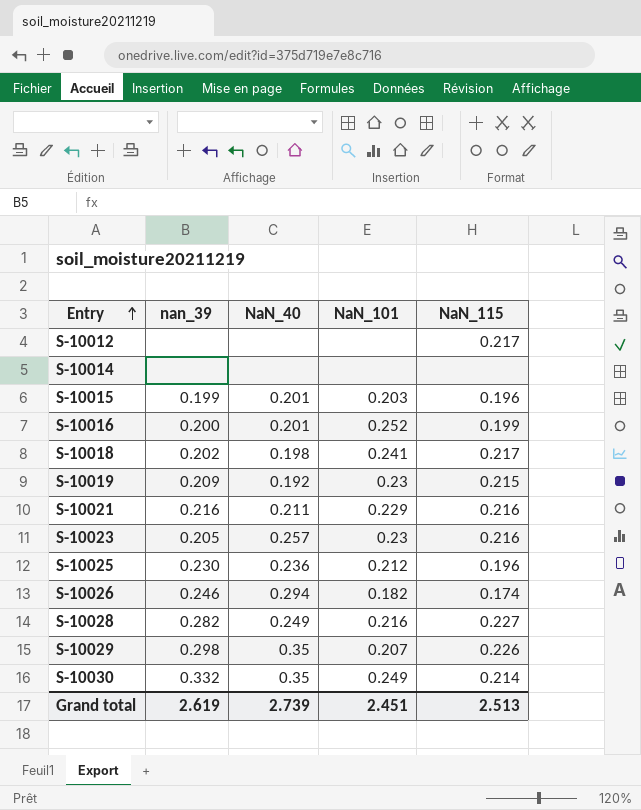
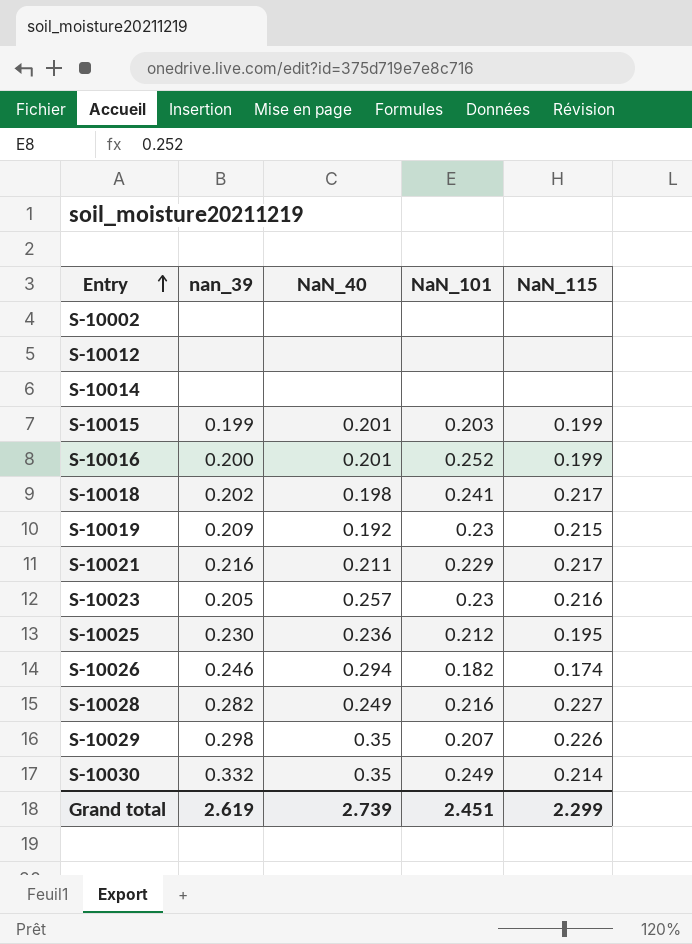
row S-10002: none -> none | none | none | none
S-10012 | NaN_115: 0.217 -> none
S-10015 | NaN_115: 0.196 -> 0.199
S-10021 | NaN_115: 0.216 -> 0.217
S-10025 | NaN_115: 0.196 -> 0.195
Grand total | NaN_115: 2.513 -> 2.299

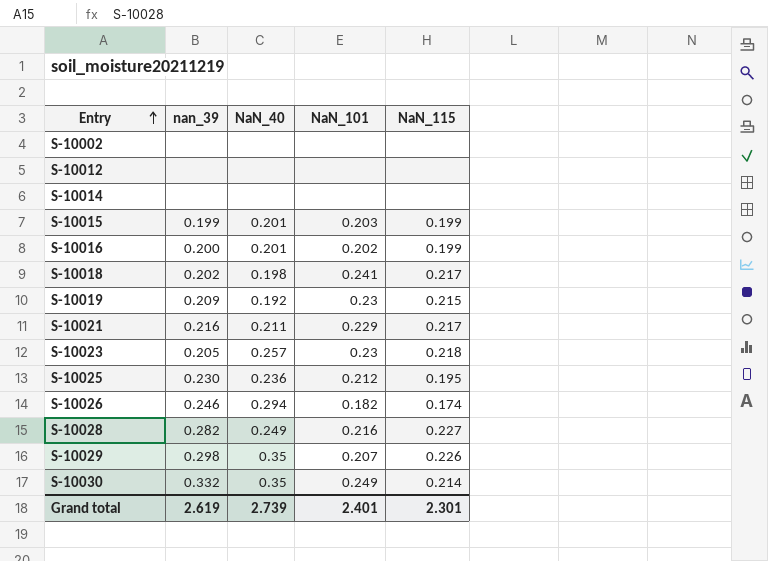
S-10016 | NaN_101: 0.252 -> 0.202
S-10023 | NaN_115: 0.216 -> 0.218
Grand total | NaN_101: 2.451 -> 2.401
Grand total | NaN_115: 2.299 -> 2.301

